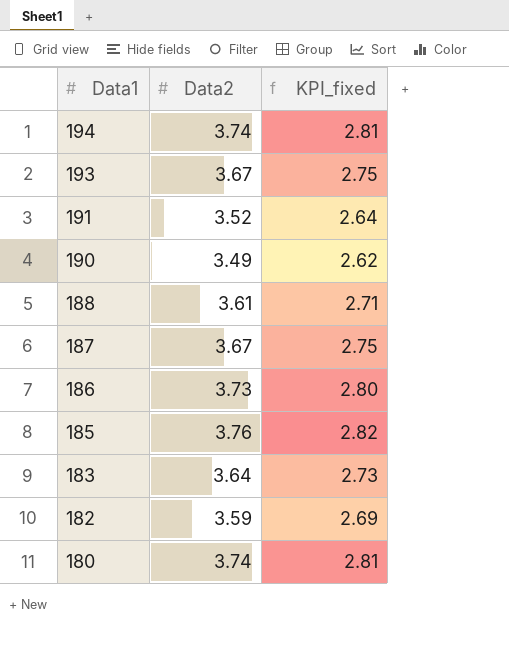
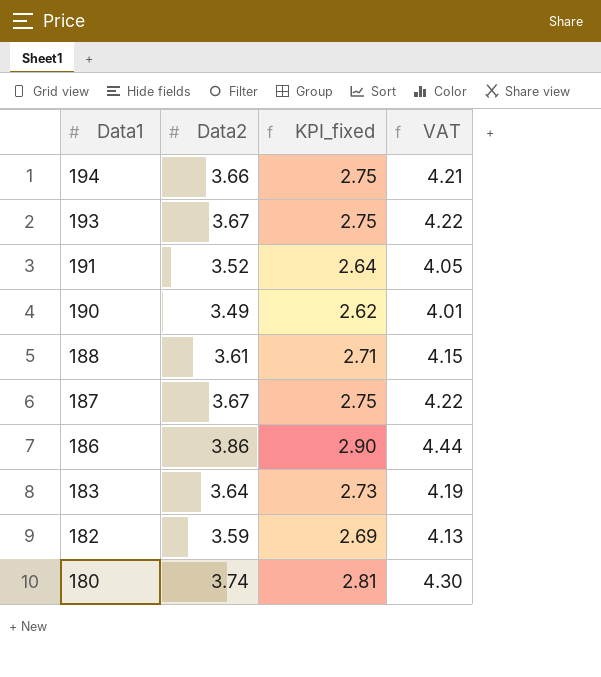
column VAT | formula: none -> [Data2] * 1.15
row 185: 3.76 | 2.82 -> none
194 | Data2: 3.74 -> 3.66
194 | KPI_fixed: 2.81 -> 2.75
186 | Data2: 3.73 -> 3.86
186 | KPI_fixed: 2.80 -> 2.90

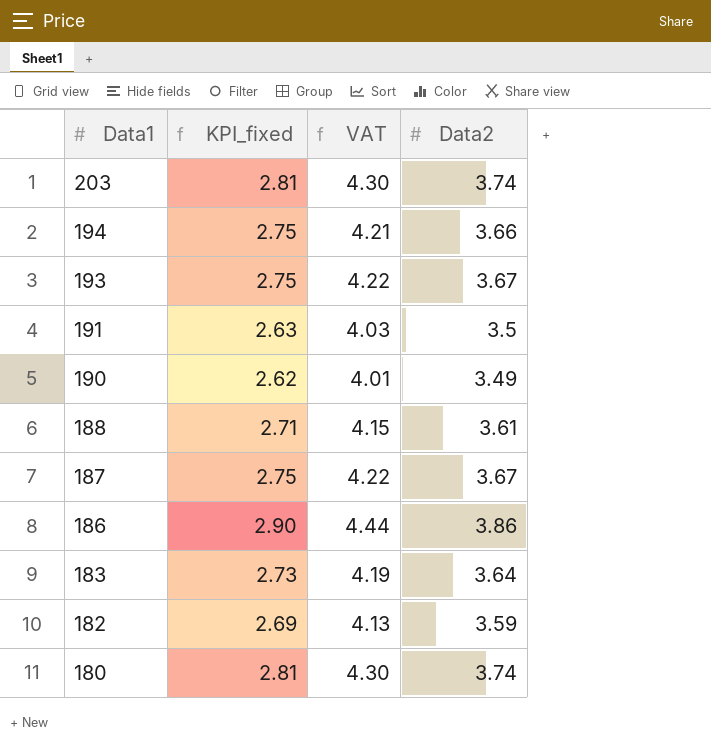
column Data2 | position: 2 -> 4
row 203: none -> 2.81 | 4.30 | 3.74
191 | KPI_fixed: 2.64 -> 2.63
191 | VAT: 4.05 -> 4.03
191 | Data2: 3.52 -> 3.5

